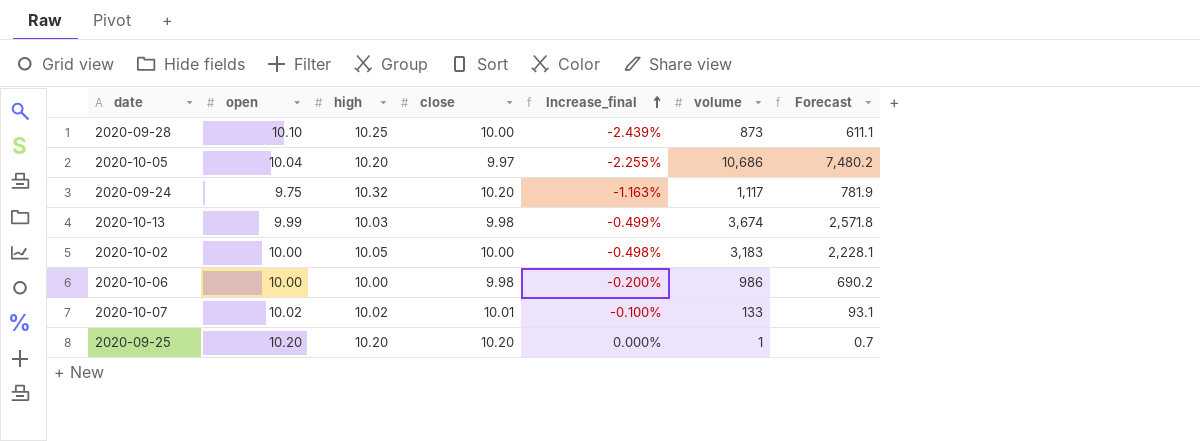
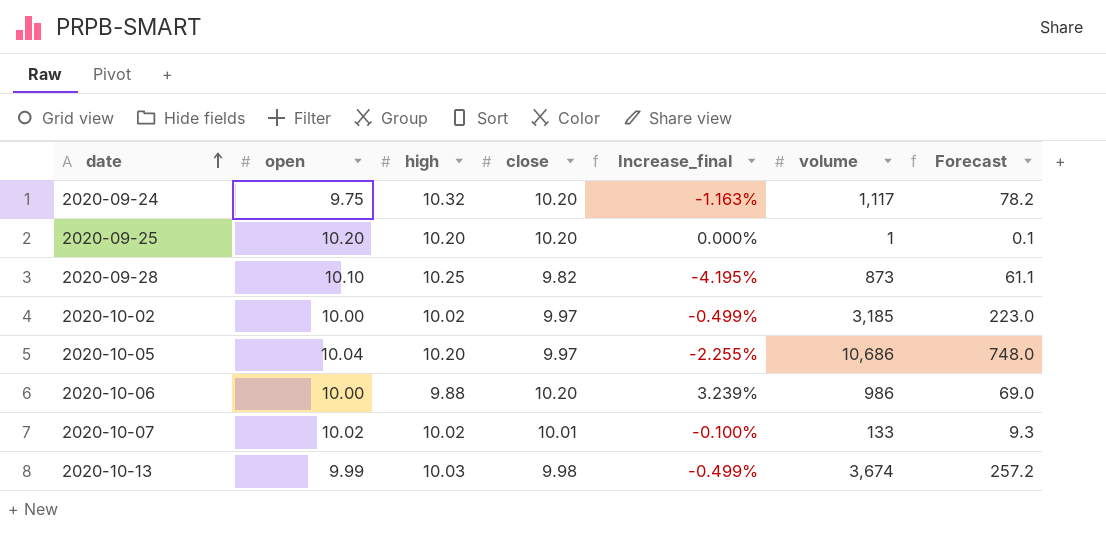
row order: Increase_final ascending -> date ascending
column Forecast | formula: [volume] * 0.7 -> [volume] * 0.07
2020-09-28 | close: 10.00 -> 9.82
2020-09-28 | Increase_final: -2.439% -> -4.195%
2020-10-02 | high: 10.05 -> 10.02
2020-10-02 | close: 10.00 -> 9.97
2020-10-02 | Increase_final: -0.498% -> -0.499%
2020-10-02 | volume: 3,183 -> 3,185
2020-10-06 | high: 10.00 -> 9.88
2020-10-06 | close: 9.98 -> 10.20
2020-10-06 | Increase_final: -0.200% -> 3.239%

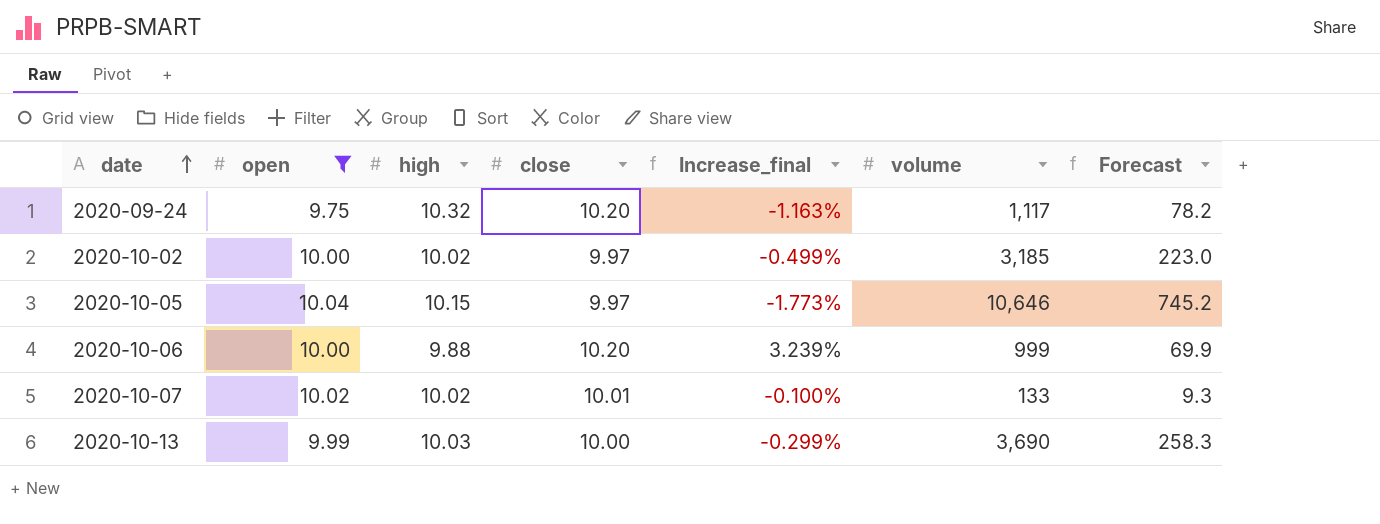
filter: none -> open <= 10.04
2020-10-05 | high: 10.20 -> 10.15
2020-10-05 | Increase_final: -2.255% -> -1.773%
2020-10-05 | volume: 10,686 -> 10,646
2020-10-05 | Forecast: 748.0 -> 745.2
2020-10-06 | volume: 986 -> 999
2020-10-06 | Forecast: 69.0 -> 69.9
2020-10-13 | close: 9.98 -> 10.00
2020-10-13 | Increase_final: -0.499% -> -0.299%
2020-10-13 | volume: 3,674 -> 3,690
2020-10-13 | Forecast: 257.2 -> 258.3

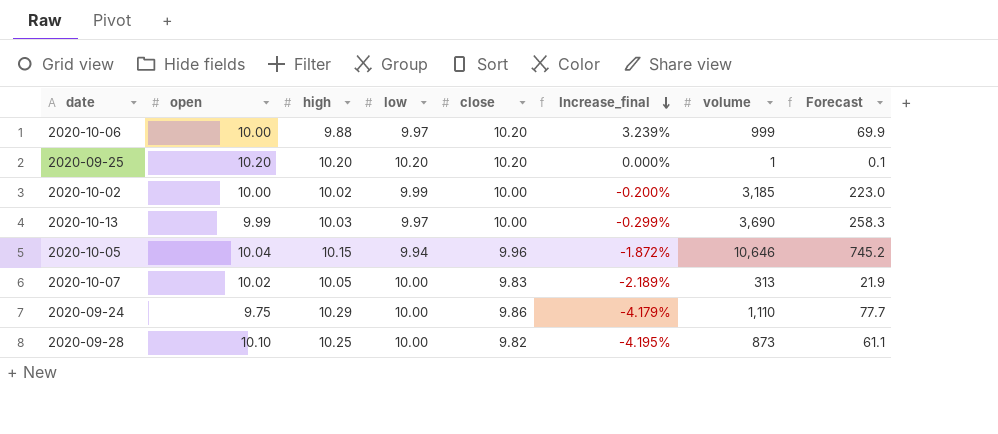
filter: open <= 10.04 -> none
row order: date ascending -> Increase_final descending
column low | position: none -> 4
2020-10-02 | close: 9.97 -> 10.00
2020-10-02 | Increase_final: -0.499% -> -0.200%
2020-10-05 | close: 9.97 -> 9.96
2020-10-05 | Increase_final: -1.773% -> -1.872%
2020-10-07 | high: 10.02 -> 10.05
2020-10-07 | close: 10.01 -> 9.83
2020-10-07 | Increase_final: -0.100% -> -2.189%
2020-10-07 | volume: 133 -> 313
2020-10-07 | Forecast: 9.3 -> 21.9
2020-09-24 | high: 10.32 -> 10.29
2020-09-24 | close: 10.20 -> 9.86
2020-09-24 | Increase_final: -1.163% -> -4.179%
2020-09-24 | volume: 1,117 -> 1,110
2020-09-24 | Forecast: 78.2 -> 77.7

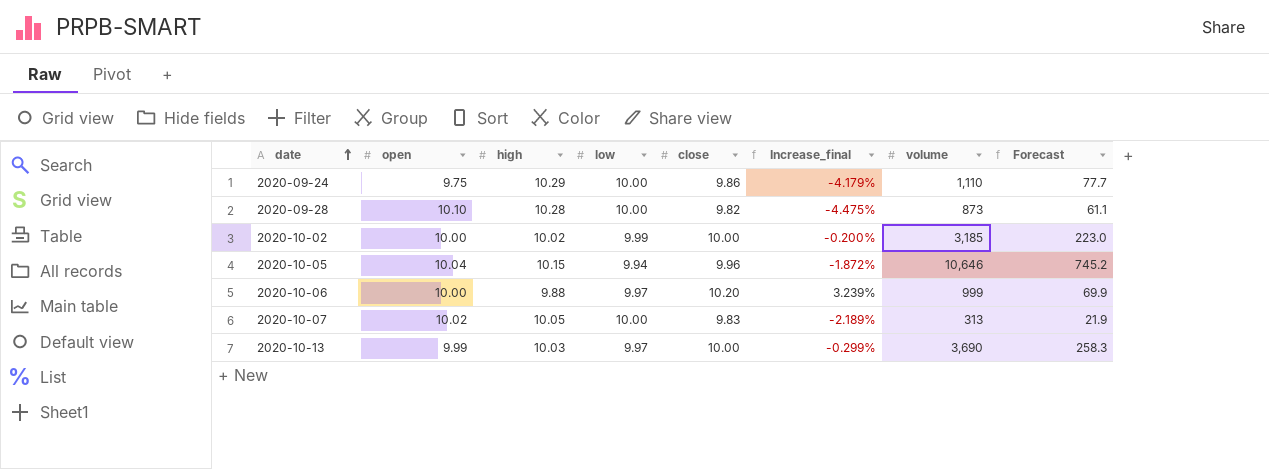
row order: Increase_final descending -> date ascending
row 2020-09-25: 10.20 | 10.20 | 10.20 | 10.20 | 0.000% | 1 | 0.1 -> none
2020-09-28 | high: 10.25 -> 10.28
2020-09-28 | Increase_final: -4.195% -> -4.475%

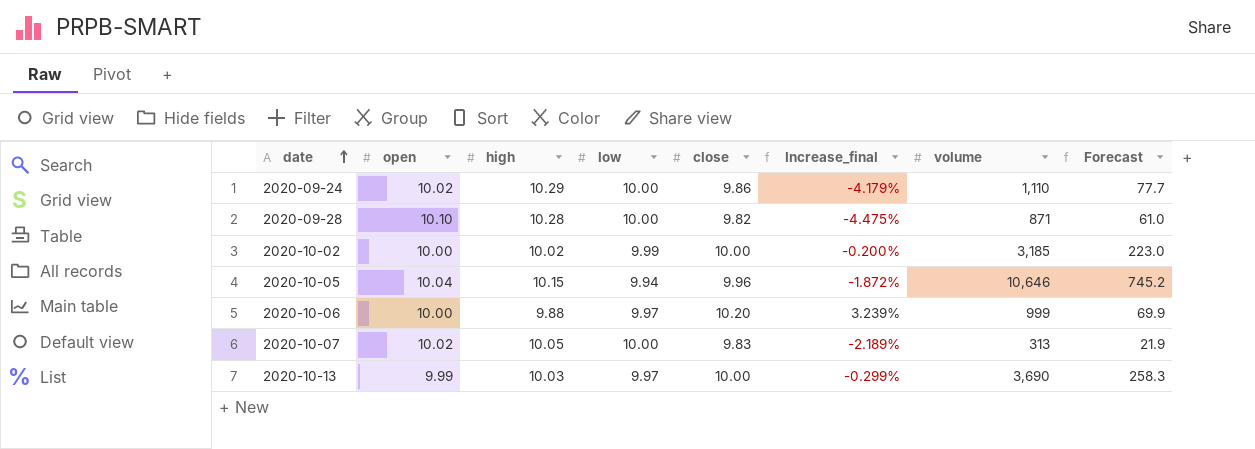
2020-09-24 | open: 9.75 -> 10.02
2020-09-28 | volume: 873 -> 871
2020-09-28 | Forecast: 61.1 -> 61.0

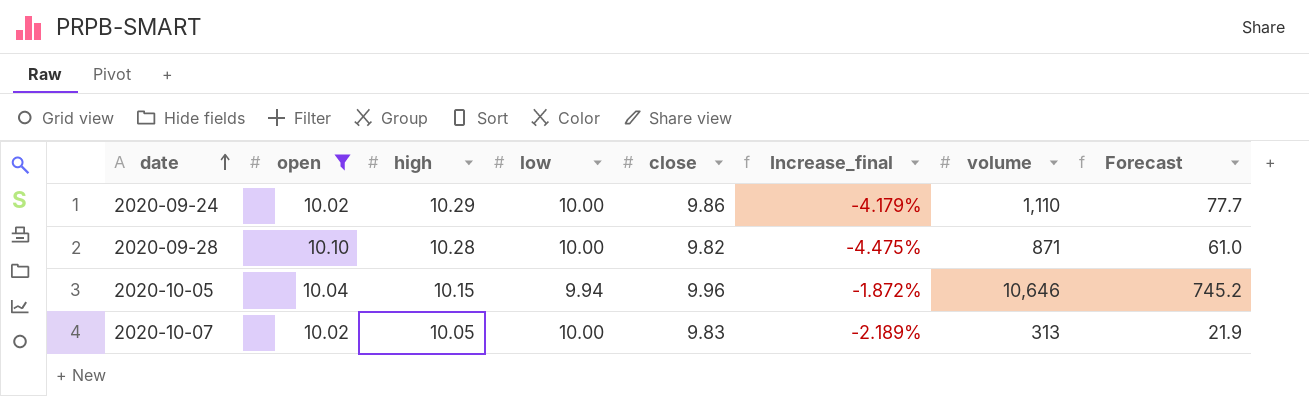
filter: none -> open >= 10.02

